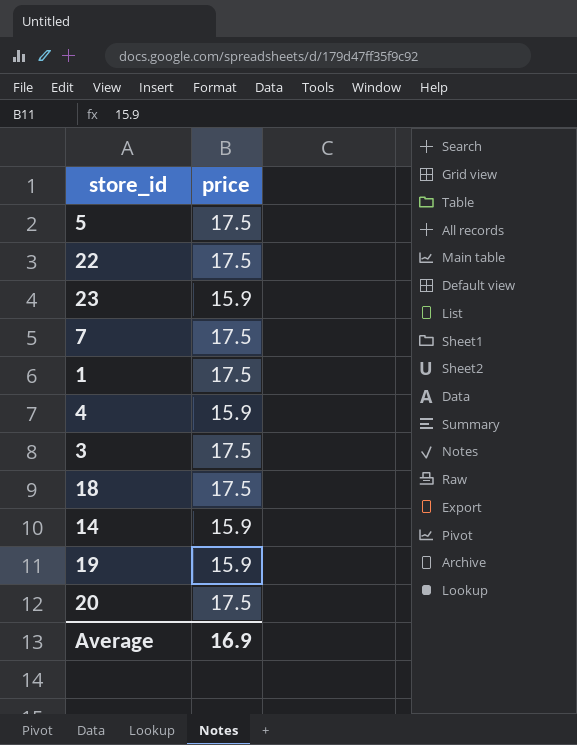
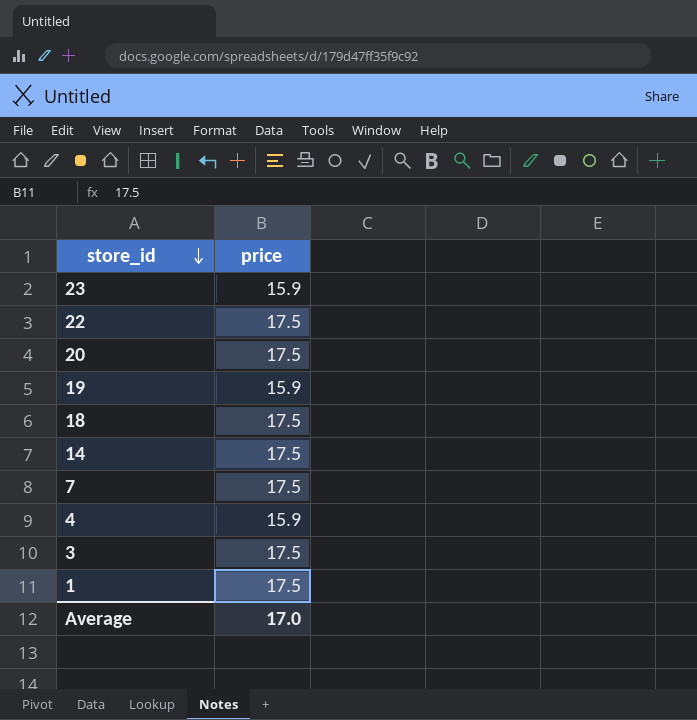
row order: none -> store_id descending
row 5: 17.5 -> none
14 | price: 15.9 -> 17.5
Average | price: 16.9 -> 17.0

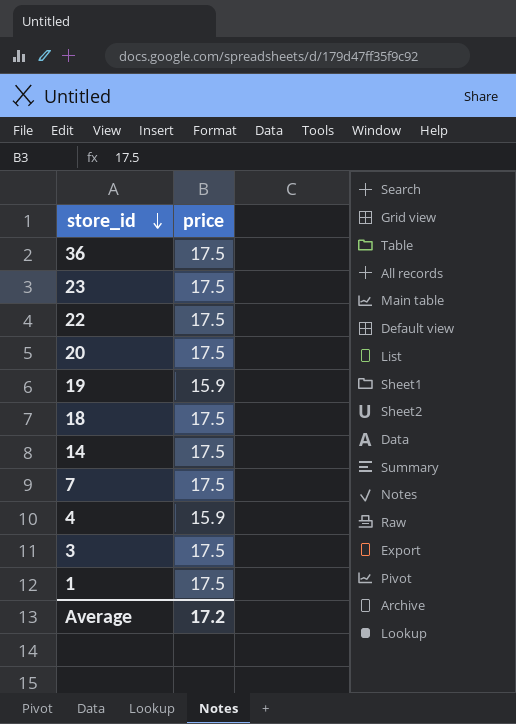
row 36: none -> 17.5
23 | price: 15.9 -> 17.5
Average | price: 17.0 -> 17.2

